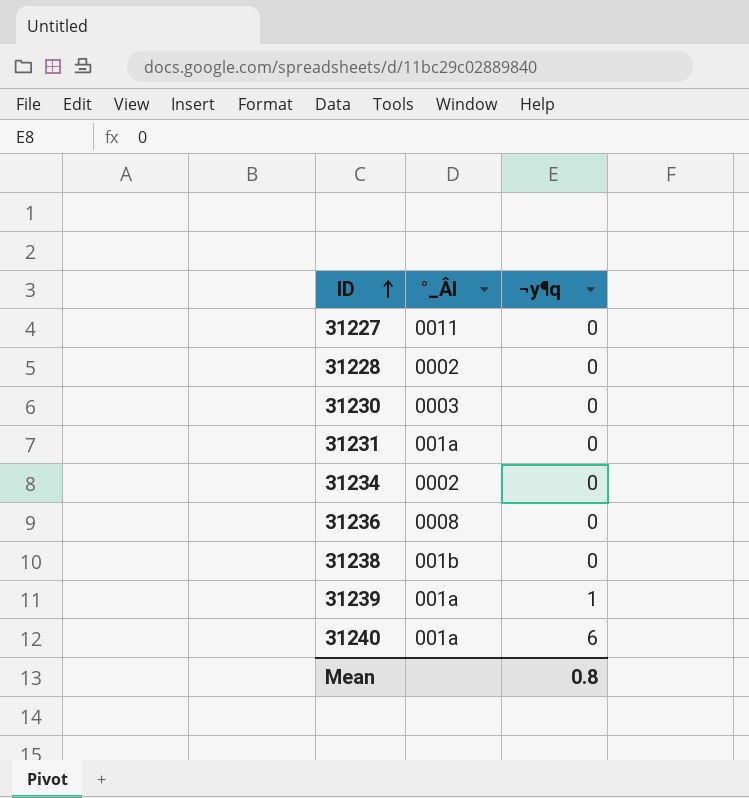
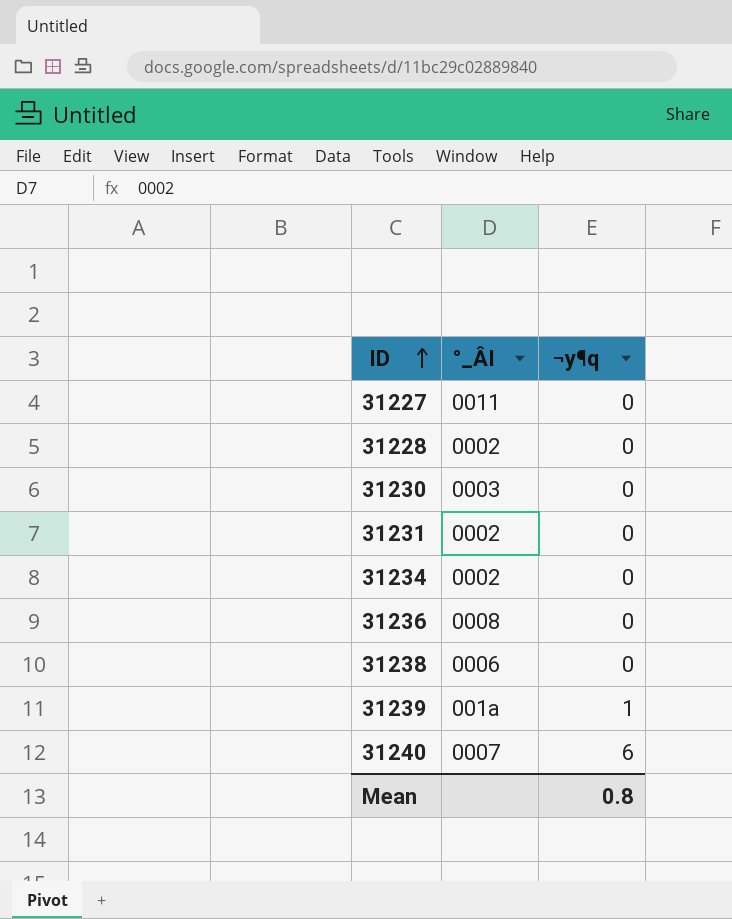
31231 | °_ÂI: 001a -> 0002
31238 | °_ÂI: 001b -> 0006
31240 | °_ÂI: 001a -> 0007

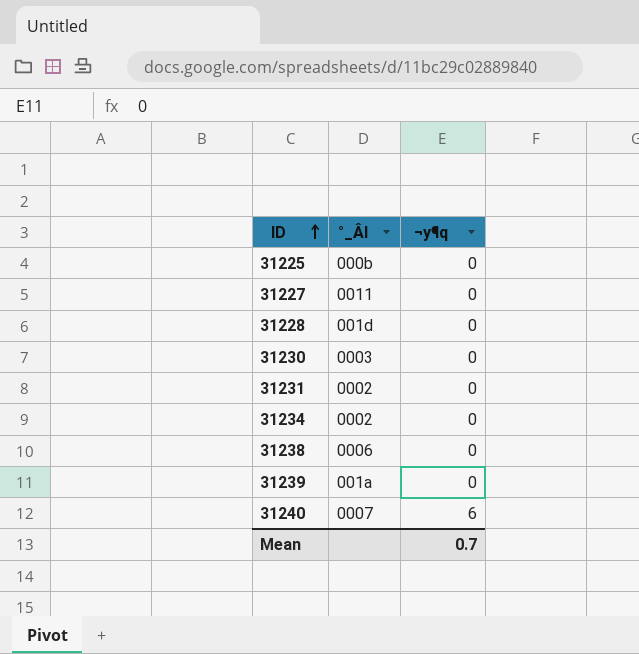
row 31236: 0008 | 0 -> none
row 31225: none -> 000b | 0
31228 | °_ÂI: 0002 -> 001d
31239 | ¬y¶q: 1 -> 0
Mean | ¬y¶q: 0.8 -> 0.7

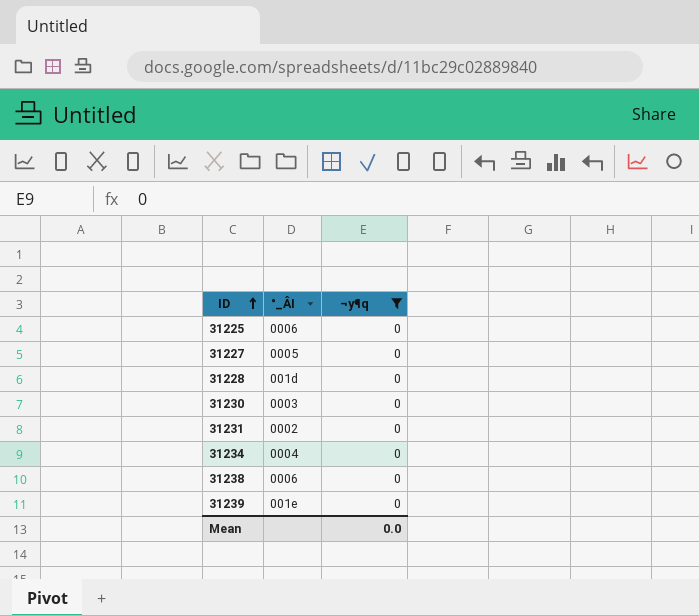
filter: none -> ¬y¶q = 0
31225 | °_ÂI: 000b -> 0006
31227 | °_ÂI: 0011 -> 0005
31234 | °_ÂI: 0002 -> 0004
31239 | °_ÂI: 001a -> 001e
Mean | ¬y¶q: 0.7 -> 0.0

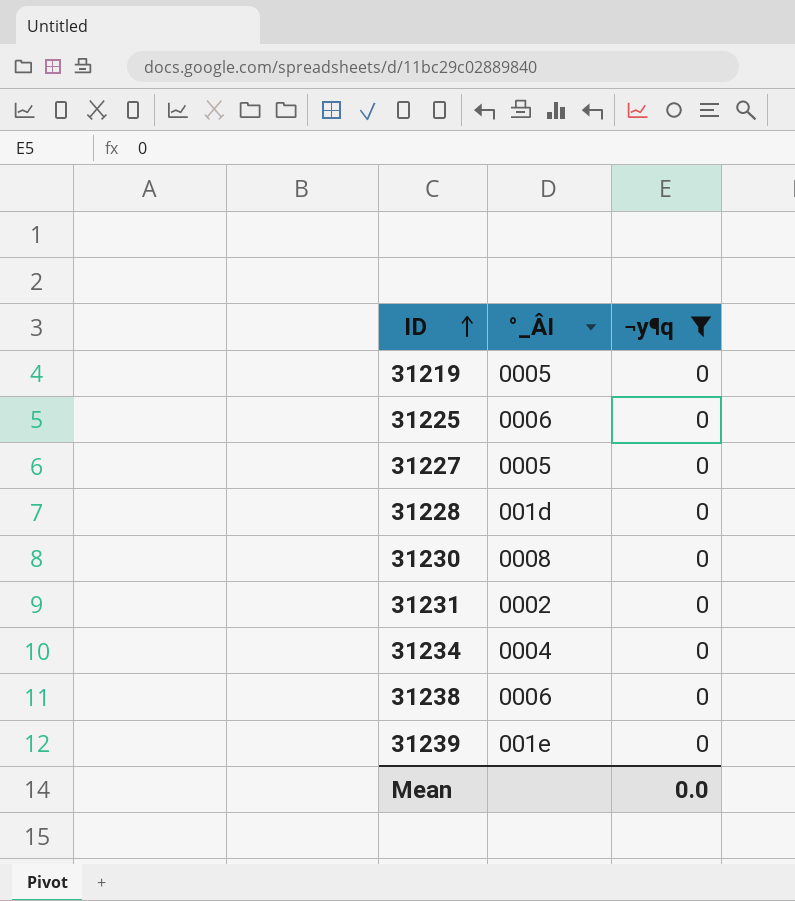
row 31219: none -> 0005 | 0
31230 | °_ÂI: 0003 -> 0008

